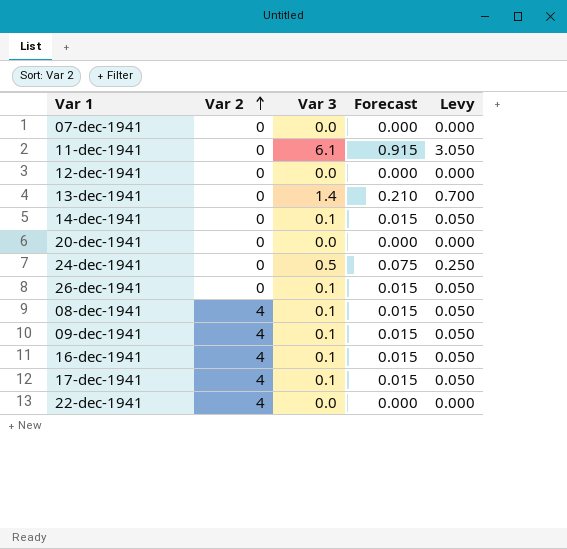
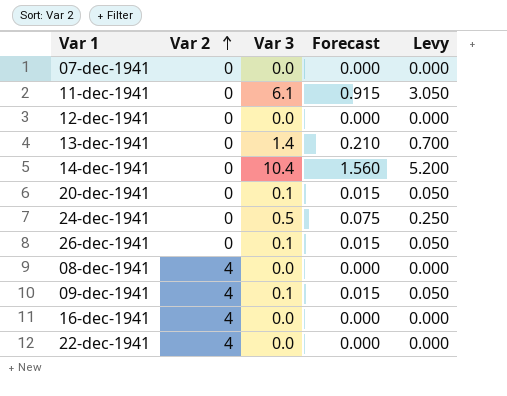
row 17-dec-1941: 4 | 0.1 | 0.015 | 0.050 -> none
14-dec-1941 | Var 3: 0.1 -> 10.4
14-dec-1941 | Forecast: 0.015 -> 1.560
14-dec-1941 | Levy: 0.050 -> 5.200
20-dec-1941 | Var 3: 0.0 -> 0.1
20-dec-1941 | Forecast: 0.000 -> 0.015
20-dec-1941 | Levy: 0.000 -> 0.050
08-dec-1941 | Var 3: 0.1 -> 0.0
08-dec-1941 | Forecast: 0.015 -> 0.000
08-dec-1941 | Levy: 0.050 -> 0.000
16-dec-1941 | Var 3: 0.1 -> 0.0
16-dec-1941 | Forecast: 0.015 -> 0.000
16-dec-1941 | Levy: 0.050 -> 0.000

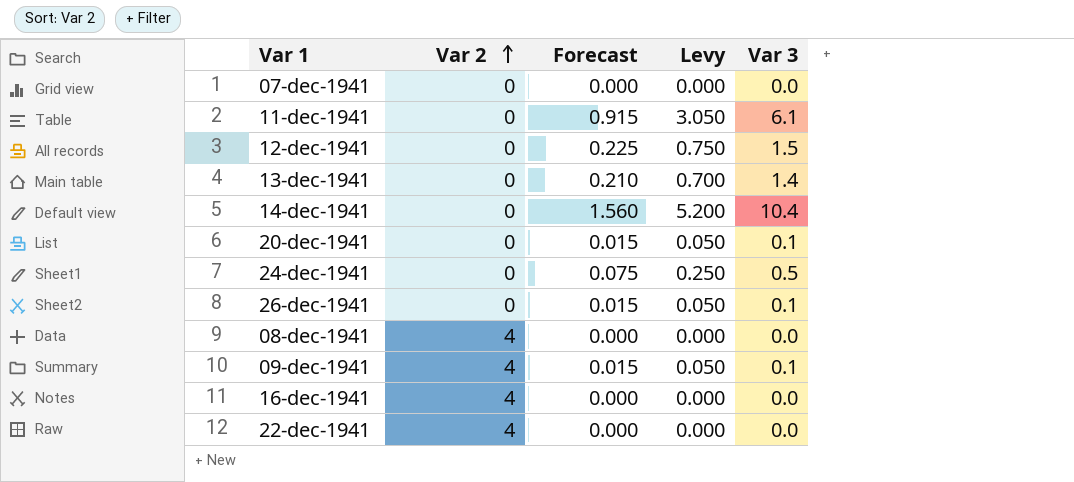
column Var 3 | position: 3 -> 5
12-dec-1941 | Forecast: 0.000 -> 0.225
12-dec-1941 | Levy: 0.000 -> 0.750
12-dec-1941 | Var 3: 0.0 -> 1.5

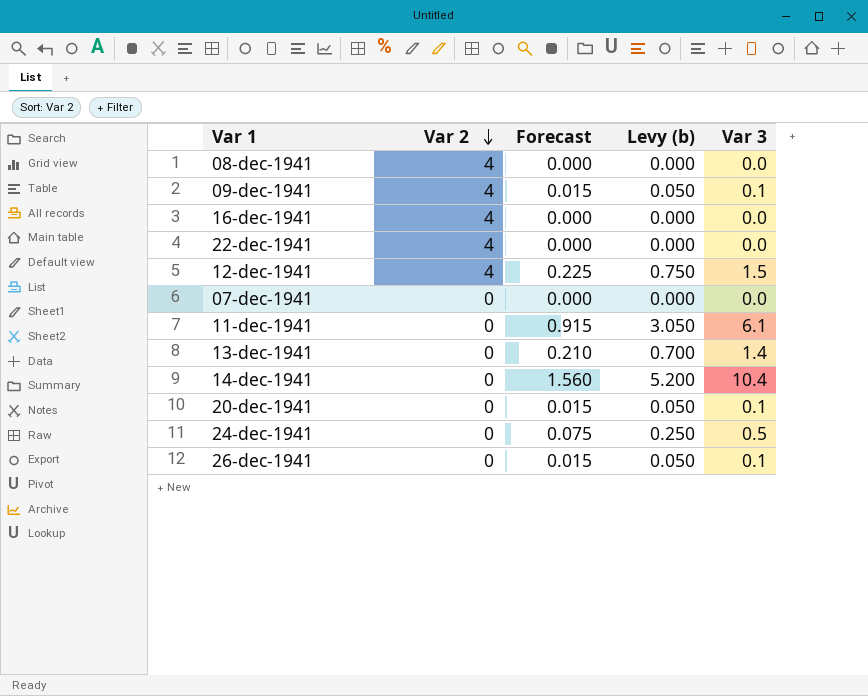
row order: Var 2 ascending -> Var 2 descending
column name: Levy -> Levy (b)
12-dec-1941 | Var 2: 0 -> 4

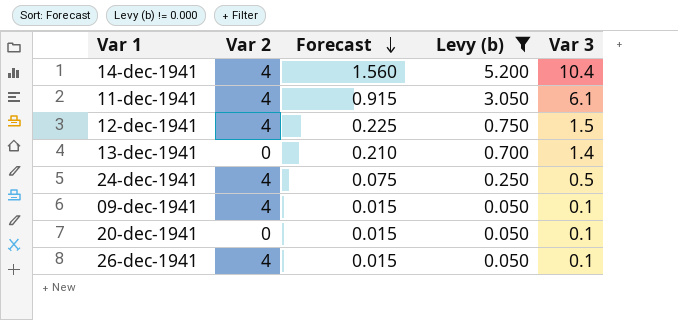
filter: none -> Levy (b) != 0.000
row order: Var 2 descending -> Forecast descending
14-dec-1941 | Var 2: 0 -> 4
11-dec-1941 | Var 2: 0 -> 4
24-dec-1941 | Var 2: 0 -> 4
26-dec-1941 | Var 2: 0 -> 4

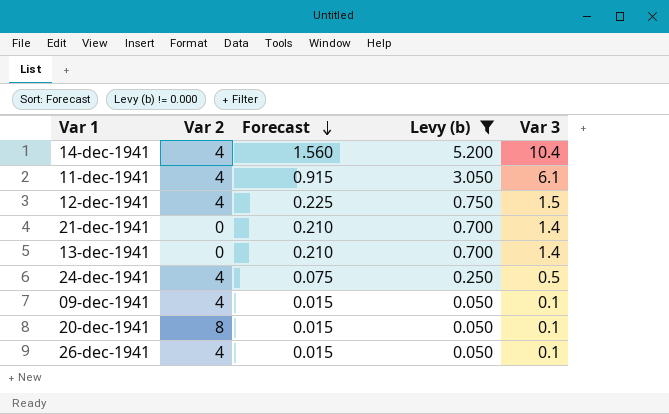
row 21-dec-1941: none -> 0 | 0.210 | 0.700 | 1.4
20-dec-1941 | Var 2: 0 -> 8

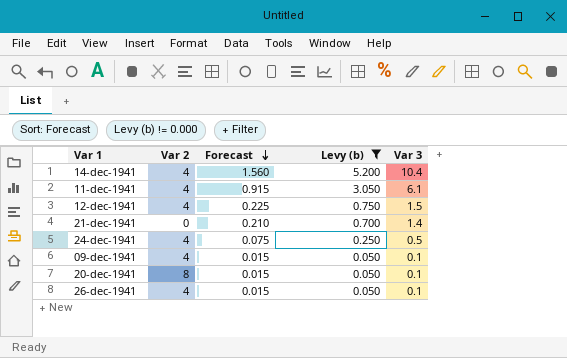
row 13-dec-1941: 0 | 0.210 | 0.700 | 1.4 -> none

